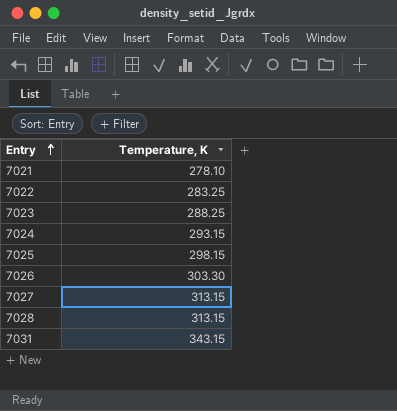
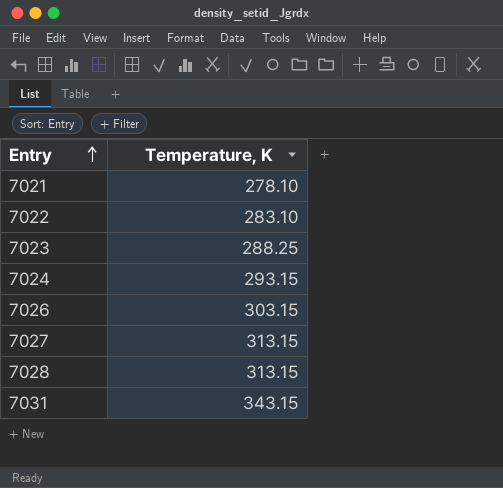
row 7025: 298.15 -> none
7022 | Temperature, K: 283.25 -> 283.10
7026 | Temperature, K: 303.30 -> 303.15

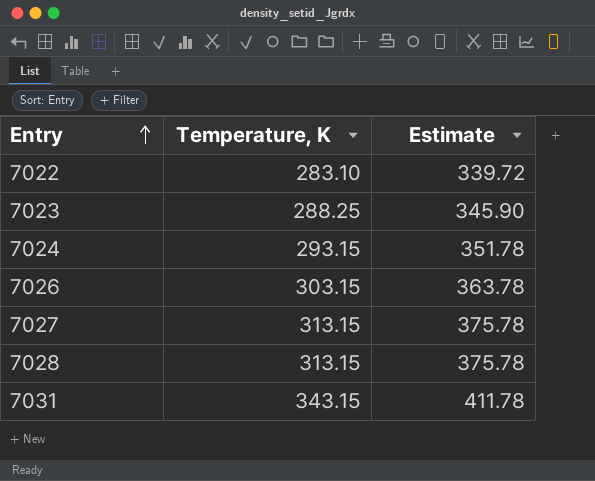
column Estimate | formula: none -> [Temperature, K] * 1.2
row 7021: 278.10 -> none

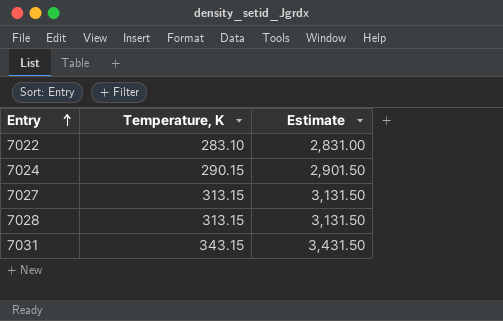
column Estimate | formula: [Temperature, K] * 1.2 -> [Temperature, K] * 10
row 7023: 288.25 | 345.90 -> none
row 7026: 303.15 | 363.78 -> none
7024 | Temperature, K: 293.15 -> 290.15

